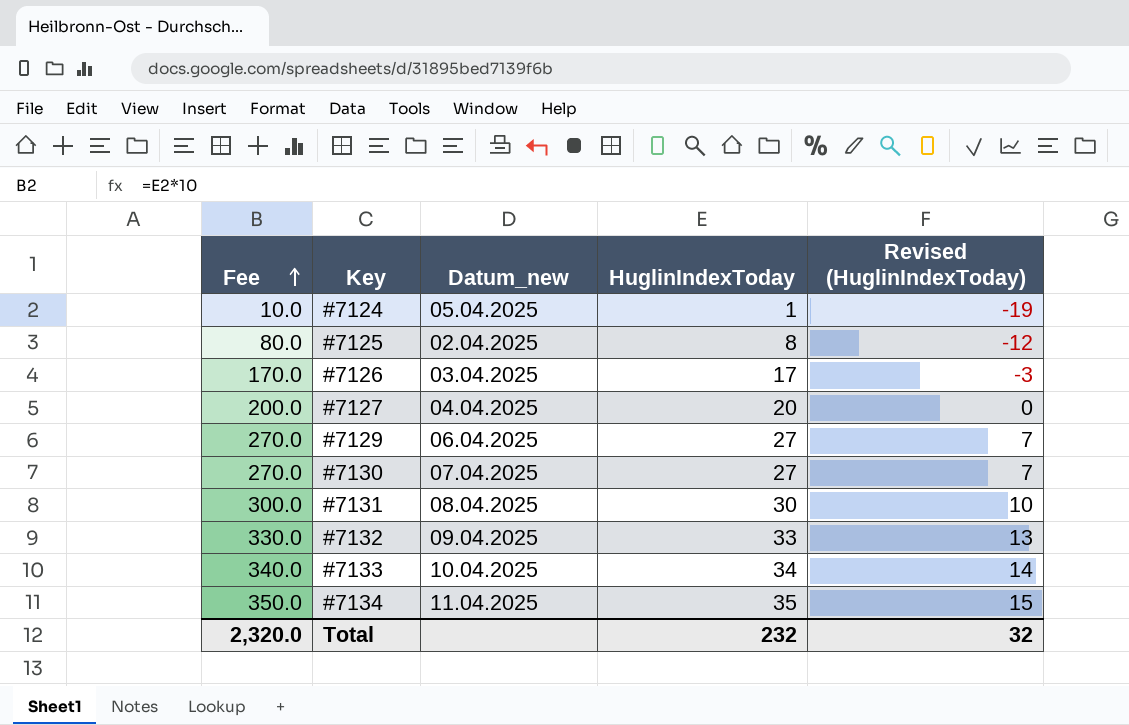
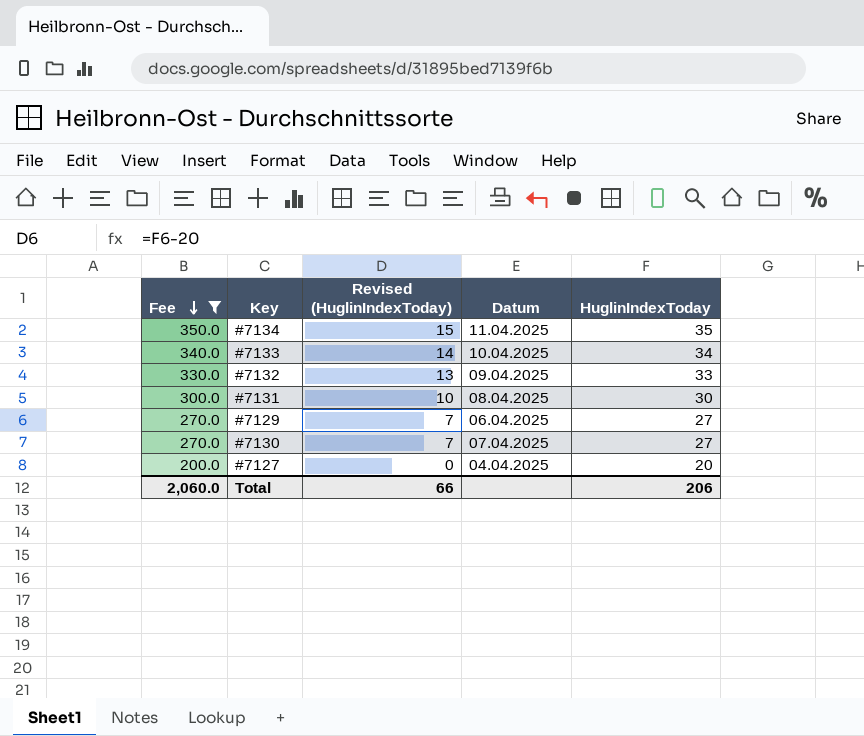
filter: none -> Fee >= 200.0
row order: Fee ascending -> Fee descending
column Revised (HuglinIndexToday) | position: 5 -> 3
column name: Datum_new -> Datum
Total | Fee: 2,320.0 -> 2,060.0
Total | Revised (HuglinIndexToday): 32 -> 66
Total | HuglinIndexToday: 232 -> 206

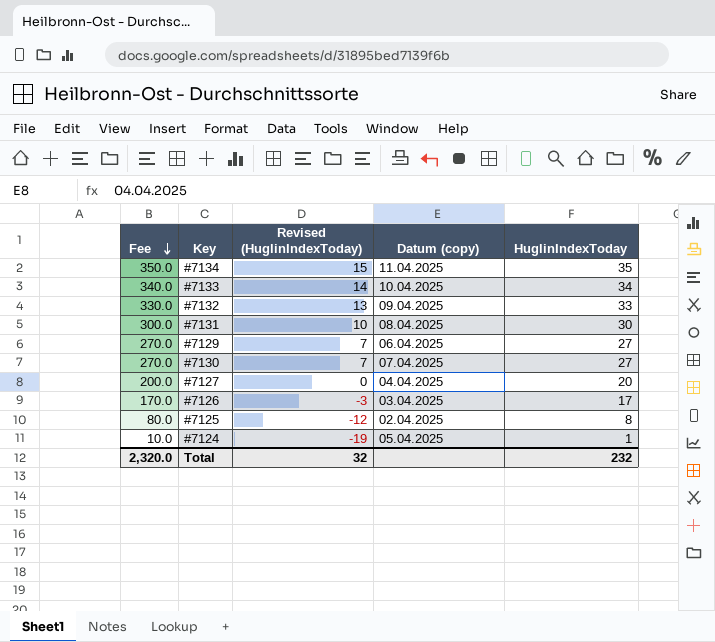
filter: Fee >= 200.0 -> none
column name: Datum -> Datum (copy)
Total | Fee: 2,060.0 -> 2,320.0
Total | Revised (HuglinIndexToday): 66 -> 32
Total | HuglinIndexToday: 206 -> 232

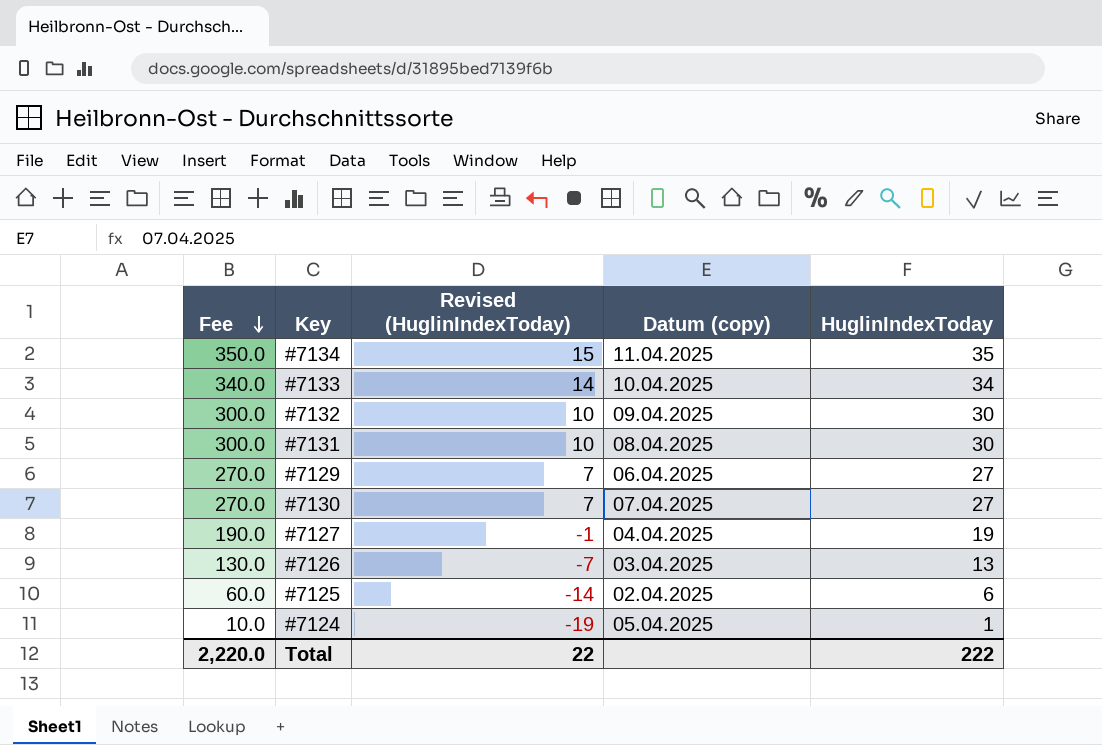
#7132 | Fee: 330.0 -> 300.0
#7132 | Revised (HuglinIndexToday): 13 -> 10
#7132 | HuglinIndexToday: 33 -> 30
#7127 | Fee: 200.0 -> 190.0
#7127 | Revised (HuglinIndexToday): 0 -> -1
#7127 | HuglinIndexToday: 20 -> 19
#7126 | Fee: 170.0 -> 130.0
#7126 | Revised (HuglinIndexToday): -3 -> -7
#7126 | HuglinIndexToday: 17 -> 13
#7125 | Fee: 80.0 -> 60.0
#7125 | Revised (HuglinIndexToday): -12 -> -14
#7125 | HuglinIndexToday: 8 -> 6
Total | Fee: 2,320.0 -> 2,220.0
Total | Revised (HuglinIndexToday): 32 -> 22
Total | HuglinIndexToday: 232 -> 222

